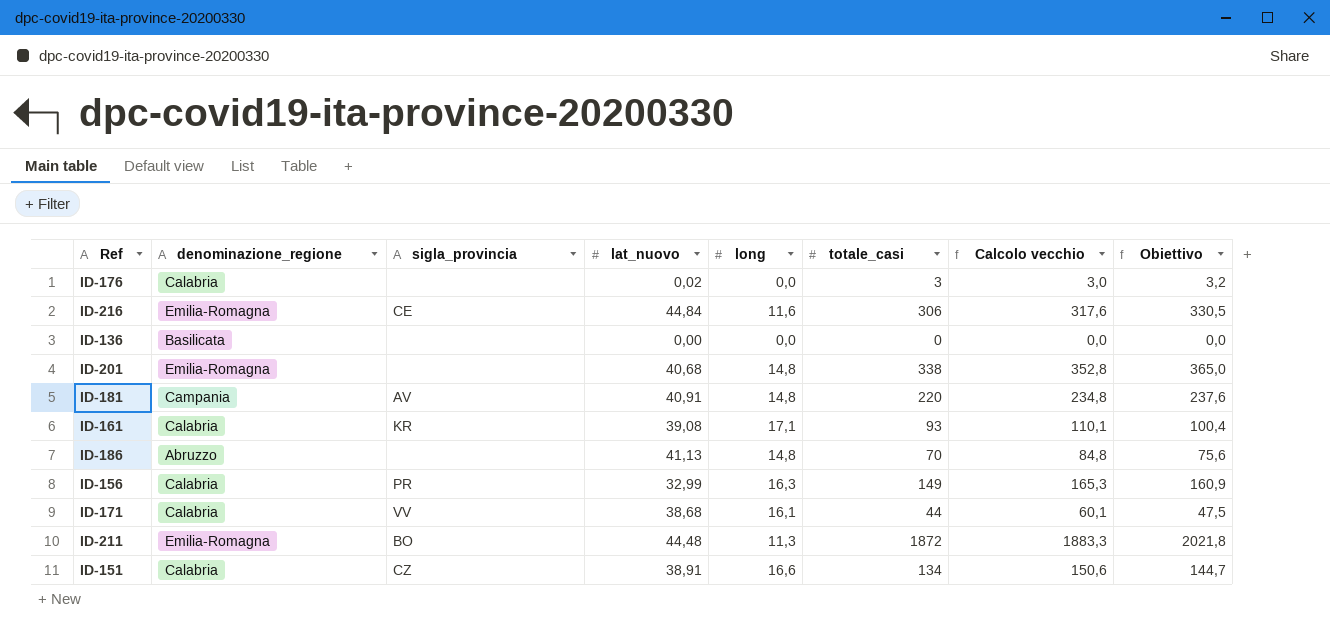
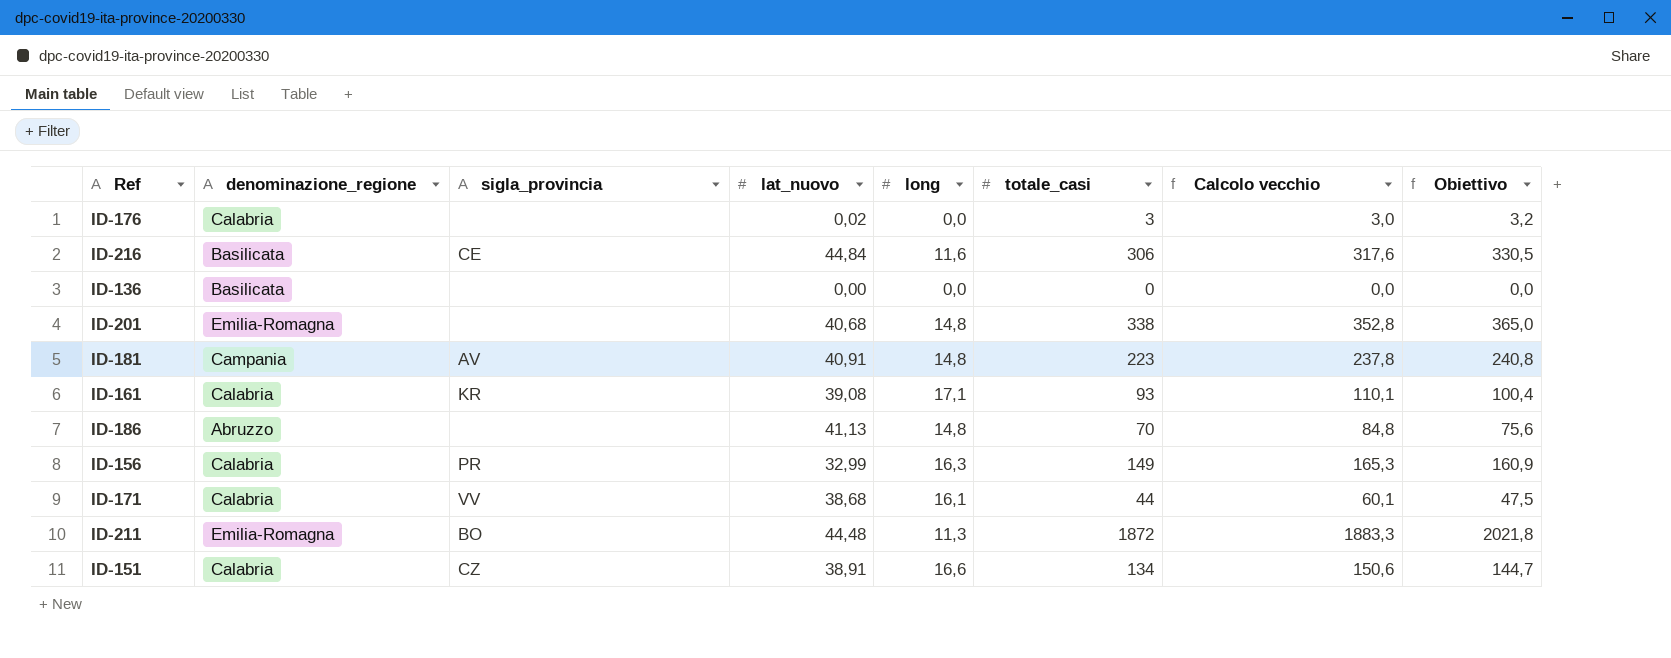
ID-216 | denominazione_regione: Emilia-Romagna -> Basilicata
ID-181 | totale_casi: 220 -> 223
ID-181 | Calcolo vecchio: 234,8 -> 237,8
ID-181 | Obiettivo: 237,6 -> 240,8

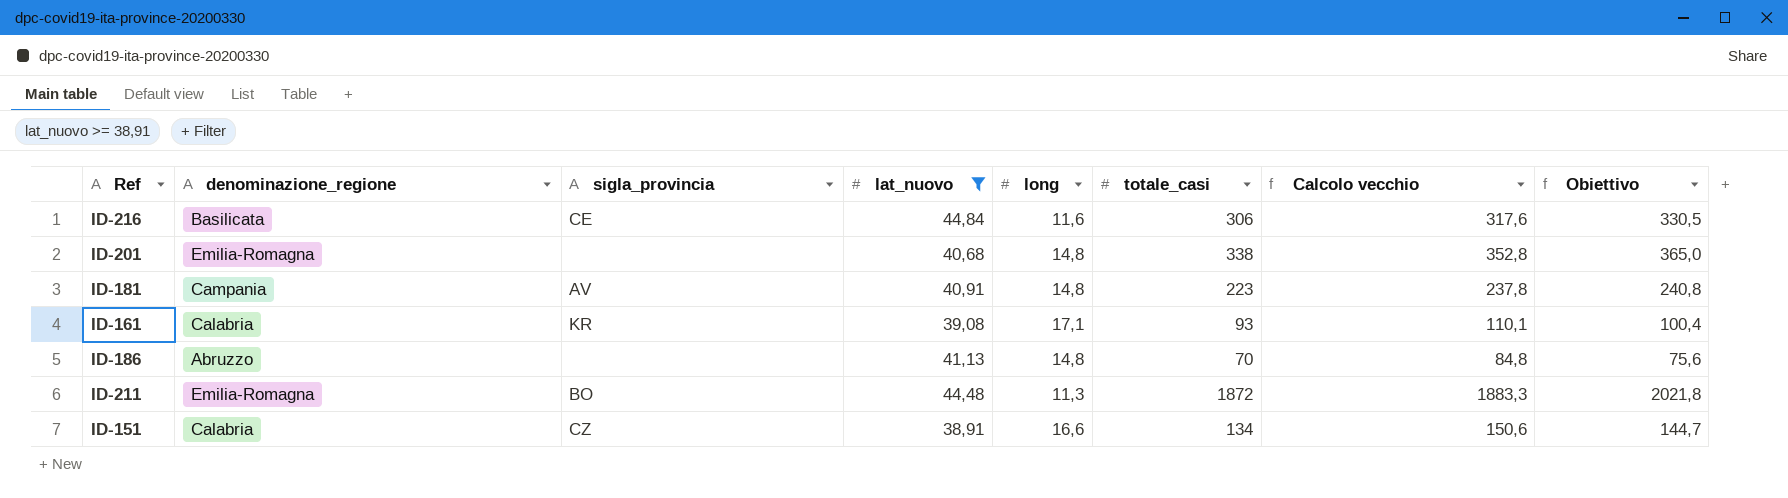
filter: none -> lat_nuovo >= 38,91

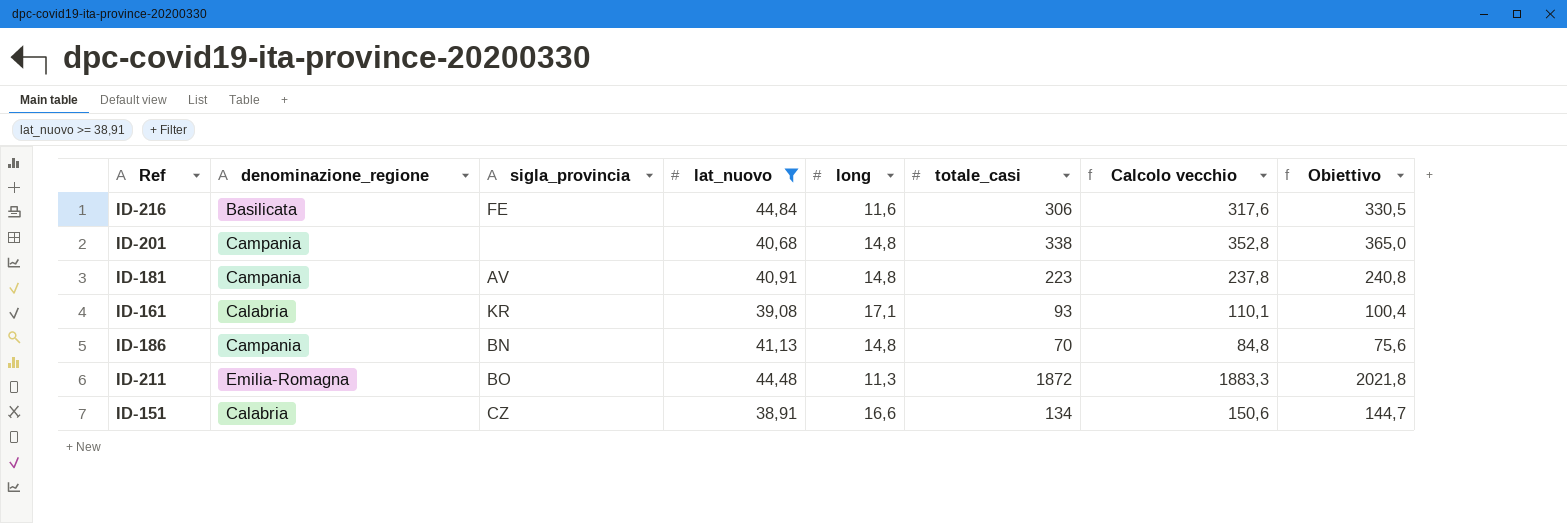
ID-216 | sigla_provincia: CE -> FE
ID-201 | denominazione_regione: Emilia-Romagna -> Campania
ID-186 | denominazione_regione: Abruzzo -> Campania
ID-186 | sigla_provincia: none -> BN

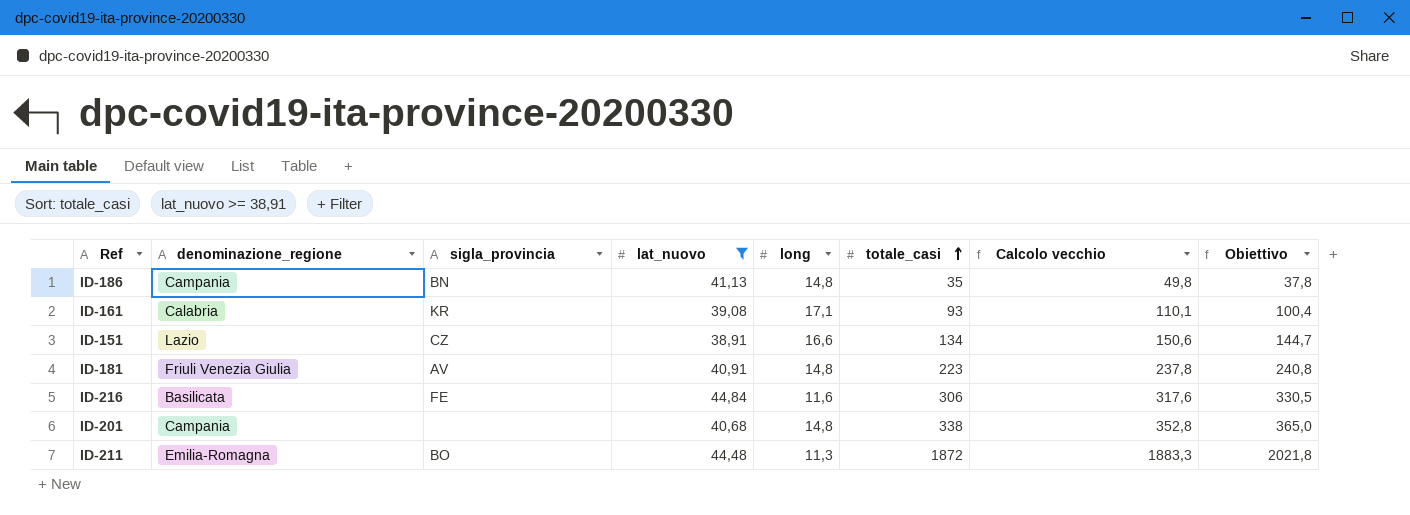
row order: none -> totale_casi ascending
ID-186 | totale_casi: 70 -> 35
ID-186 | Calcolo vecchio: 84,8 -> 49,8
ID-186 | Obiettivo: 75,6 -> 37,8
ID-151 | denominazione_regione: Calabria -> Lazio
ID-181 | denominazione_regione: Campania -> Friuli Venezia Giulia

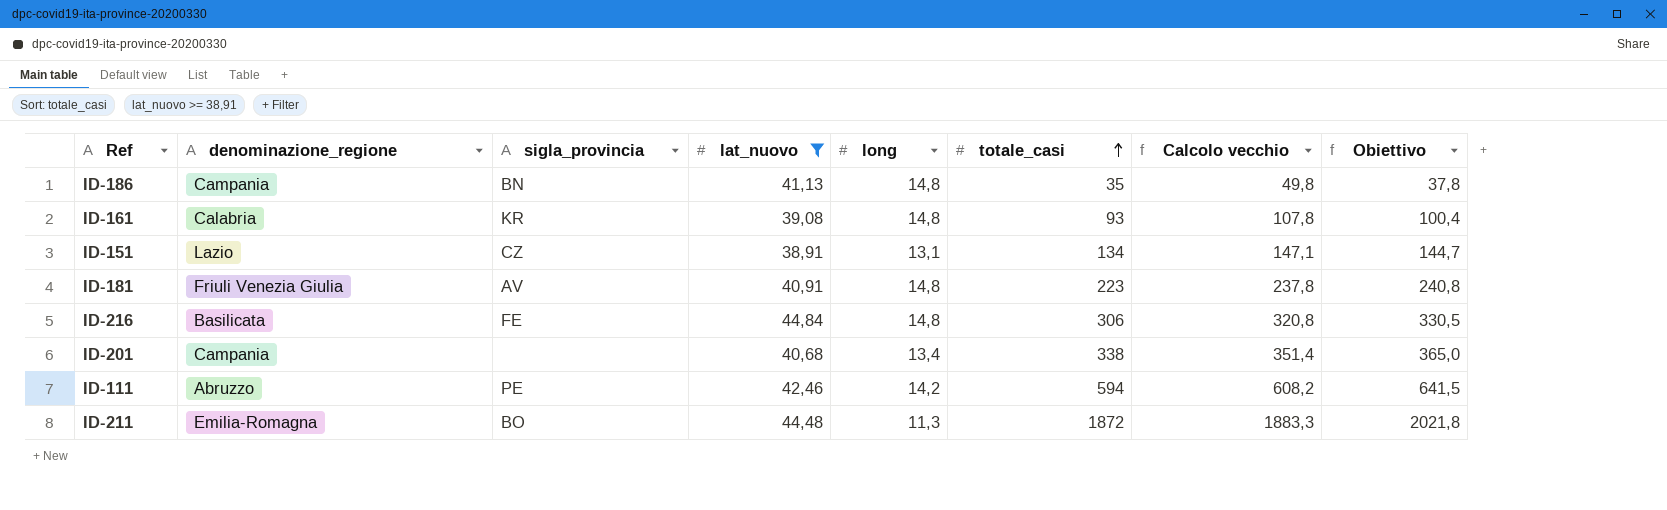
ID-161 | long: 17,1 -> 14,8
ID-161 | Calcolo vecchio: 110,1 -> 107,8
ID-151 | long: 16,6 -> 13,1
ID-151 | Calcolo vecchio: 150,6 -> 147,1
ID-216 | long: 11,6 -> 14,8
ID-216 | Calcolo vecchio: 317,6 -> 320,8
ID-201 | long: 14,8 -> 13,4
ID-201 | Calcolo vecchio: 352,8 -> 351,4
row ID-111: none -> Abruzzo | PE | 42,46 | 14,2 | 594 | 608,2 | 641,5

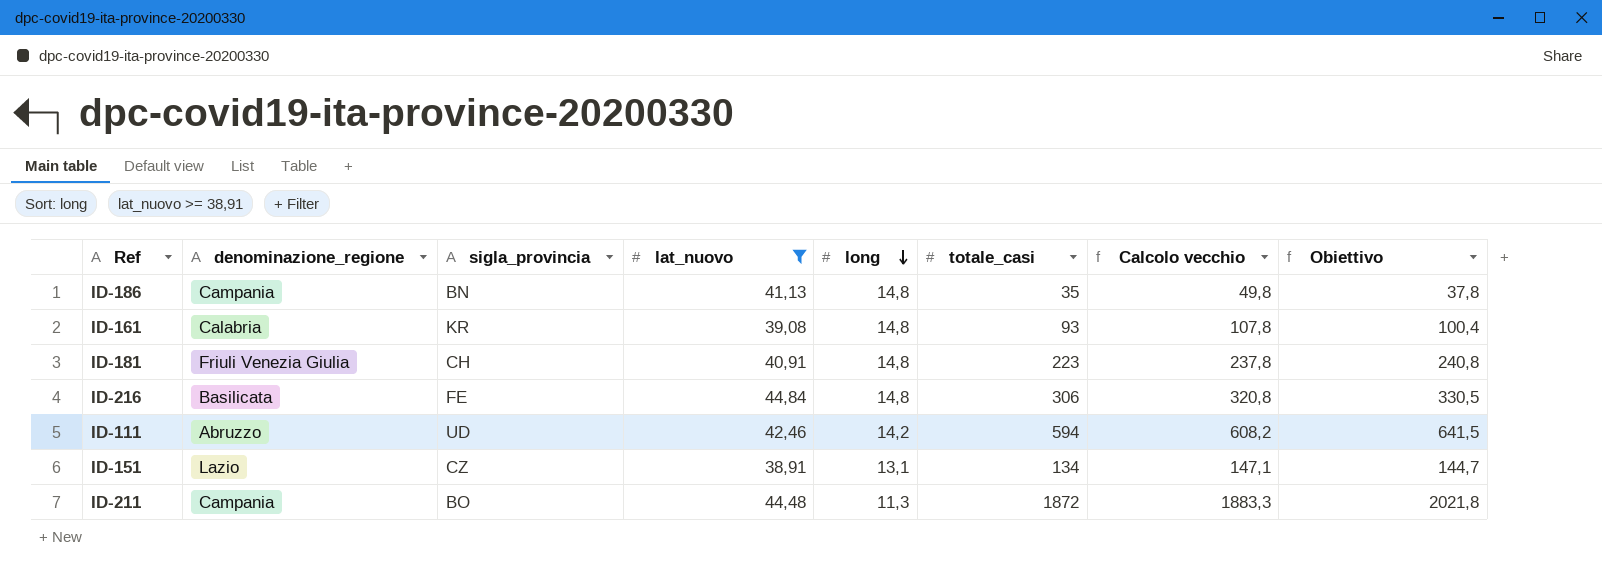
row order: totale_casi ascending -> long descending
row ID-201: Campania | none | 40,68 | 13,4 | 338 | 351,4 | 365,0 -> none
ID-181 | sigla_provincia: AV -> CH
ID-111 | sigla_provincia: PE -> UD
ID-211 | denominazione_regione: Emilia-Romagna -> Campania

